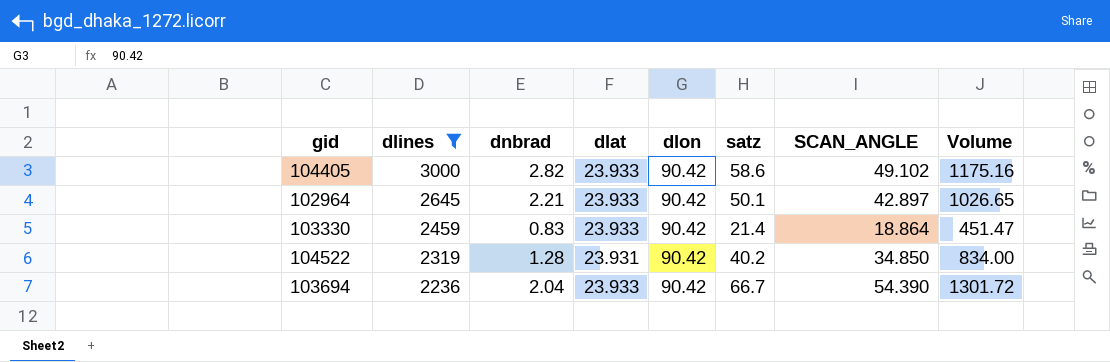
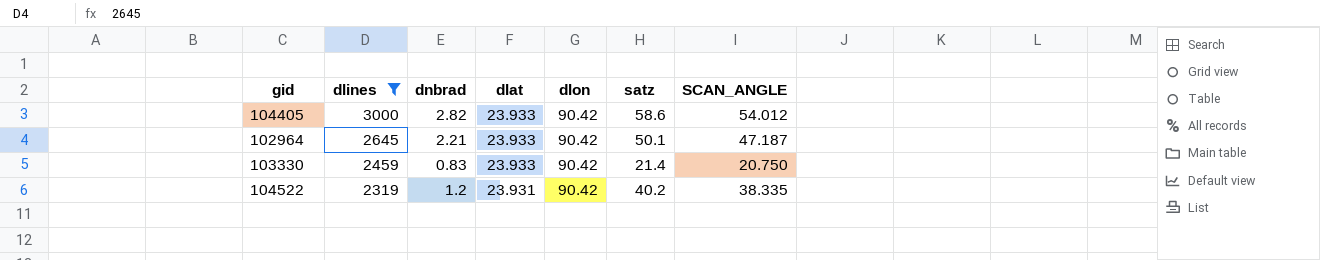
column Volume | formula: [dlat] * [SCAN_ANGLE] -> none
row 103694: 2236 | 2.04 | 23.933 | 90.42 | 66.7 | 54.390 | 1301.72 -> none
104405 | SCAN_ANGLE: 49.102 -> 54.012
102964 | SCAN_ANGLE: 42.897 -> 47.187
103330 | SCAN_ANGLE: 18.864 -> 20.750
104522 | dnbrad: 1.28 -> 1.2
104522 | SCAN_ANGLE: 34.850 -> 38.335

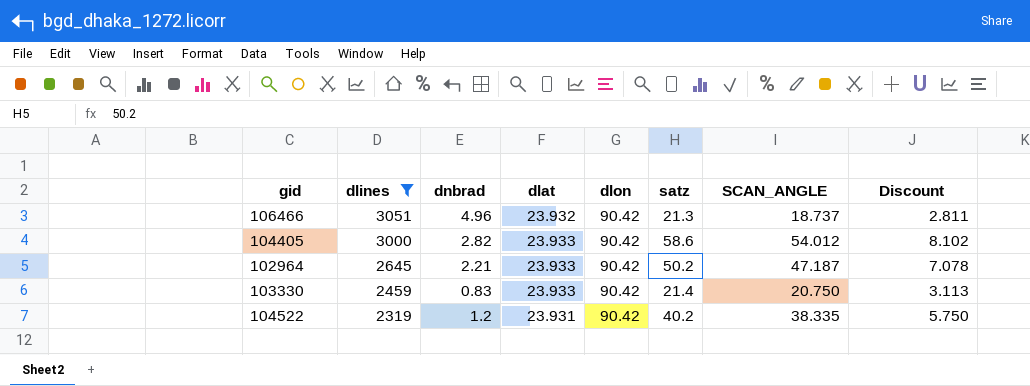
column Discount | formula: none -> [SCAN_ANGLE] * 0.15
row 106466: none -> 3051 | 4.96 | 23.932 | 90.42 | 21.3 | 18.737 | 2.811
102964 | satz: 50.1 -> 50.2

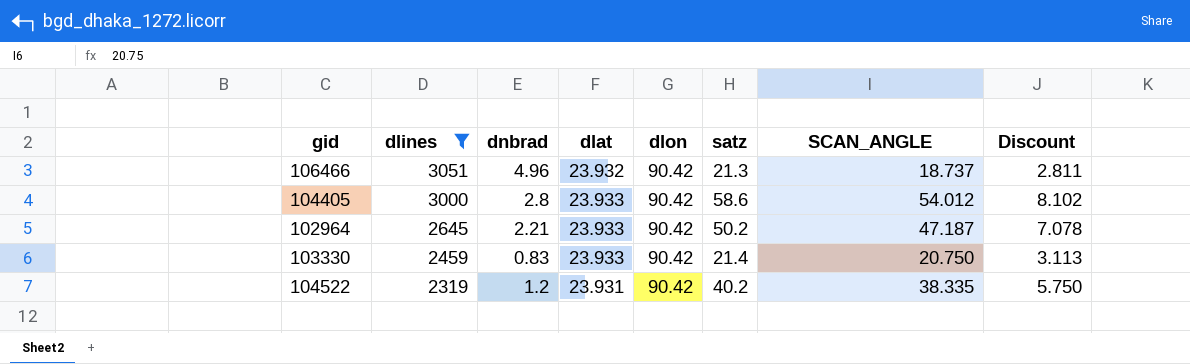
104405 | dnbrad: 2.82 -> 2.8

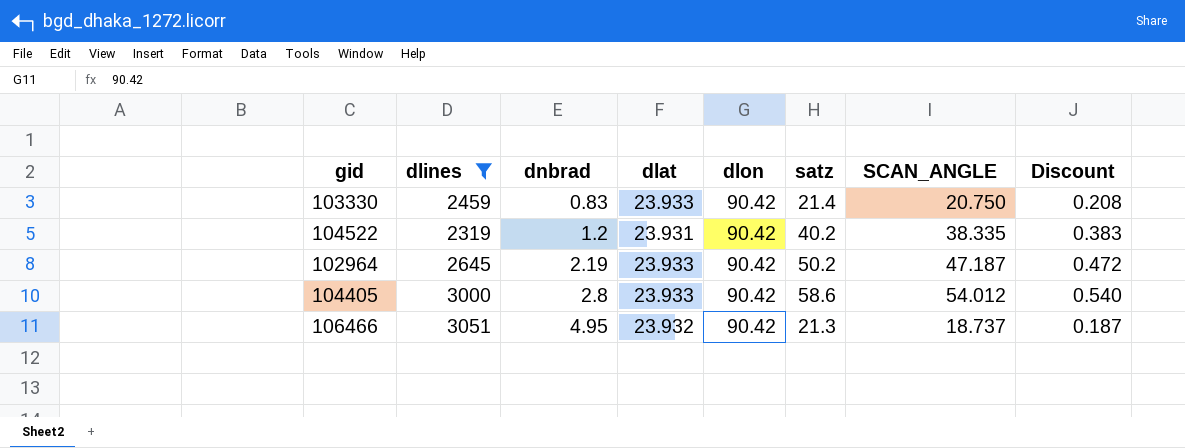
row order: dlines descending -> dnbrad ascending
column Discount | formula: [SCAN_ANGLE] * 0.15 -> [SCAN_ANGLE] * 0.01
102964 | dnbrad: 2.21 -> 2.19
106466 | dnbrad: 4.96 -> 4.95

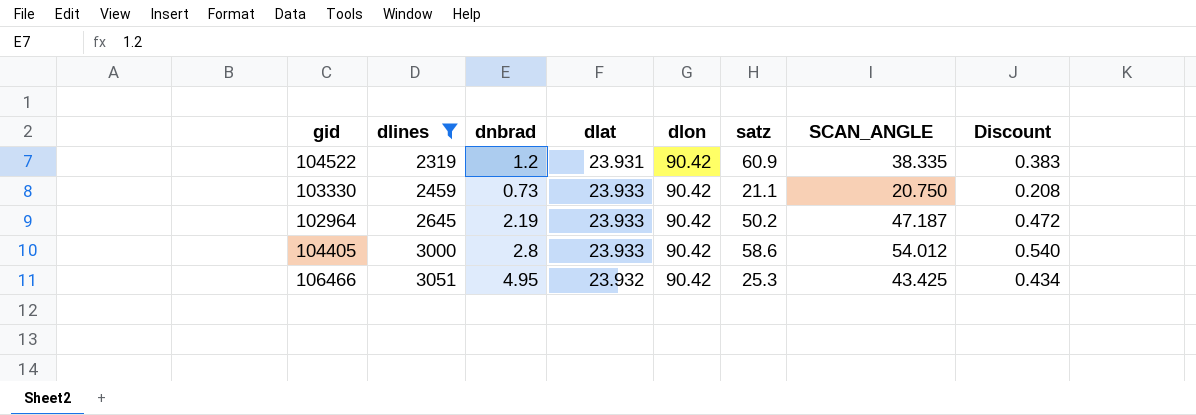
row order: dnbrad ascending -> dlines ascending
104522 | satz: 40.2 -> 60.9
103330 | dnbrad: 0.83 -> 0.73
103330 | satz: 21.4 -> 21.1
106466 | satz: 21.3 -> 25.3
106466 | SCAN_ANGLE: 18.737 -> 43.425
106466 | Discount: 0.187 -> 0.434

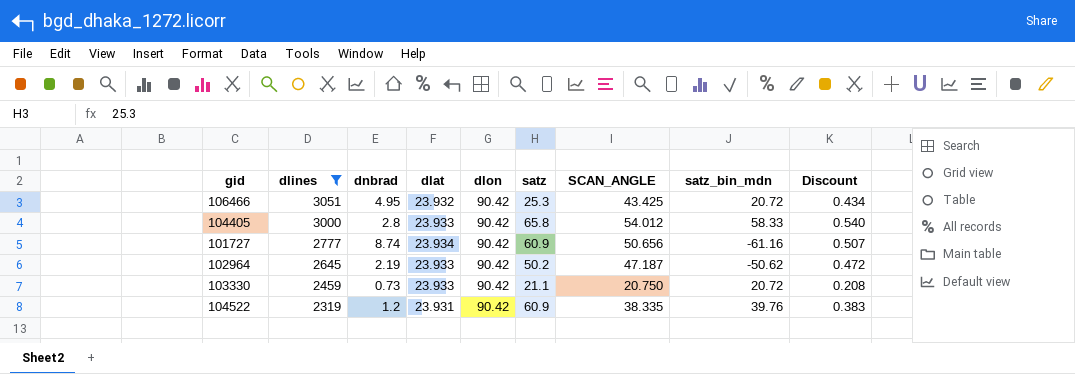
row order: dlines ascending -> dlines descending
column satz_bin_mdn | position: none -> 8
104405 | satz: 58.6 -> 65.8
row 101727: none -> 2777 | 8.74 | 23.934 | 90.42 | 60.9 | 50.656 | -61.16 | 0.507

